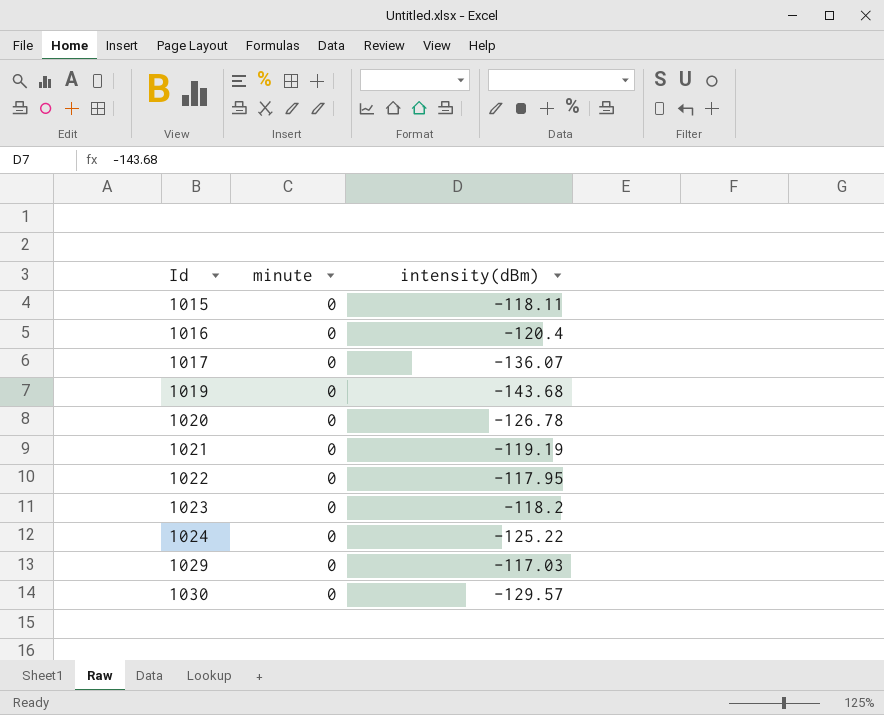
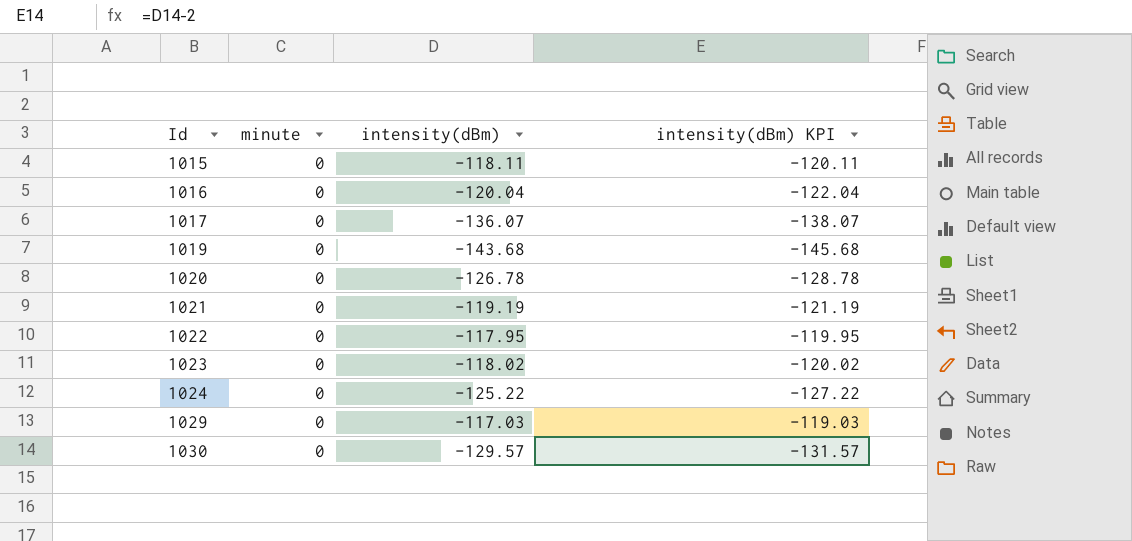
column intensity(dBm) KPI | formula: none -> [intensity(dBm)] - 2
1016 | intensity(dBm): -120.4 -> -120.04
1023 | intensity(dBm): -118.2 -> -118.02

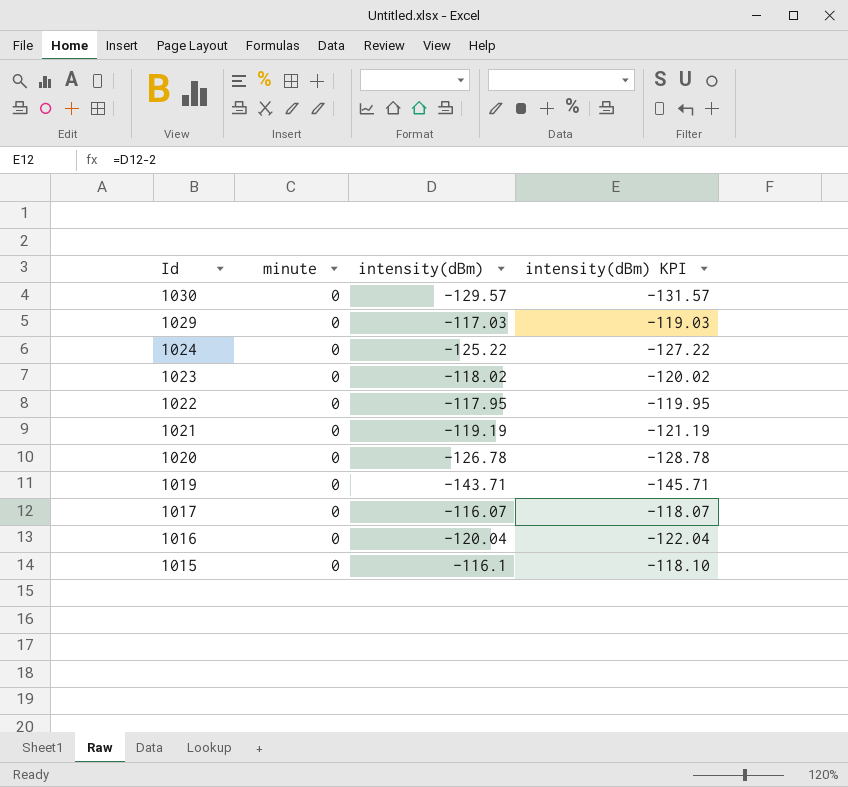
row order: Id ascending -> Id descending
1019 | intensity(dBm): -143.68 -> -143.71
1019 | intensity(dBm) KPI: -145.68 -> -145.71
1017 | intensity(dBm): -136.07 -> -116.07
1017 | intensity(dBm) KPI: -138.07 -> -118.07
1015 | intensity(dBm): -118.11 -> -116.1
1015 | intensity(dBm) KPI: -120.11 -> -118.10

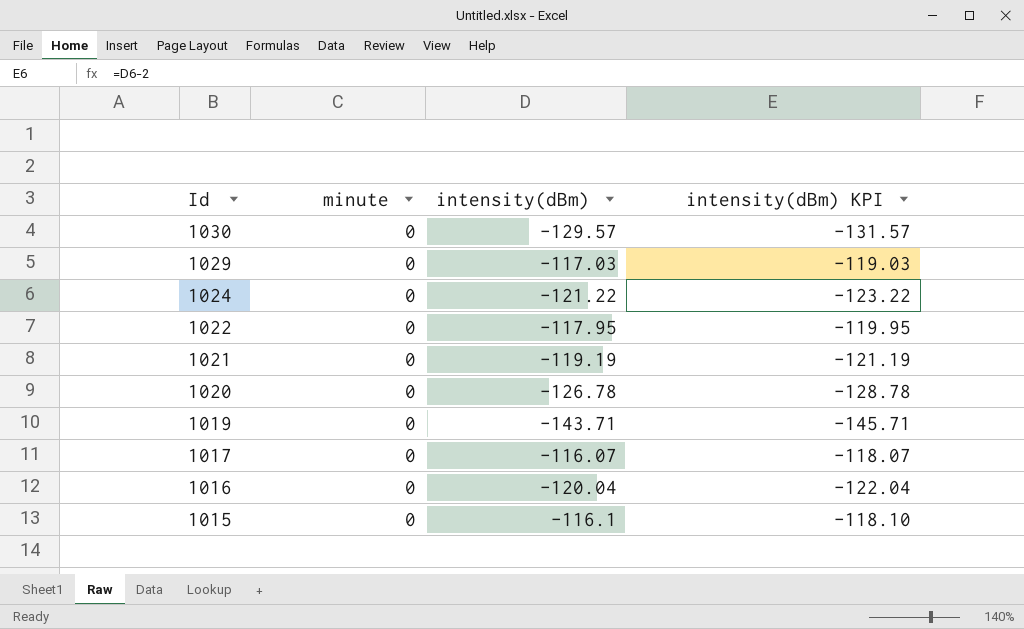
row 1023: 0 | -118.02 | -120.02 -> none
1024 | intensity(dBm): -125.22 -> -121.22
1024 | intensity(dBm) KPI: -127.22 -> -123.22

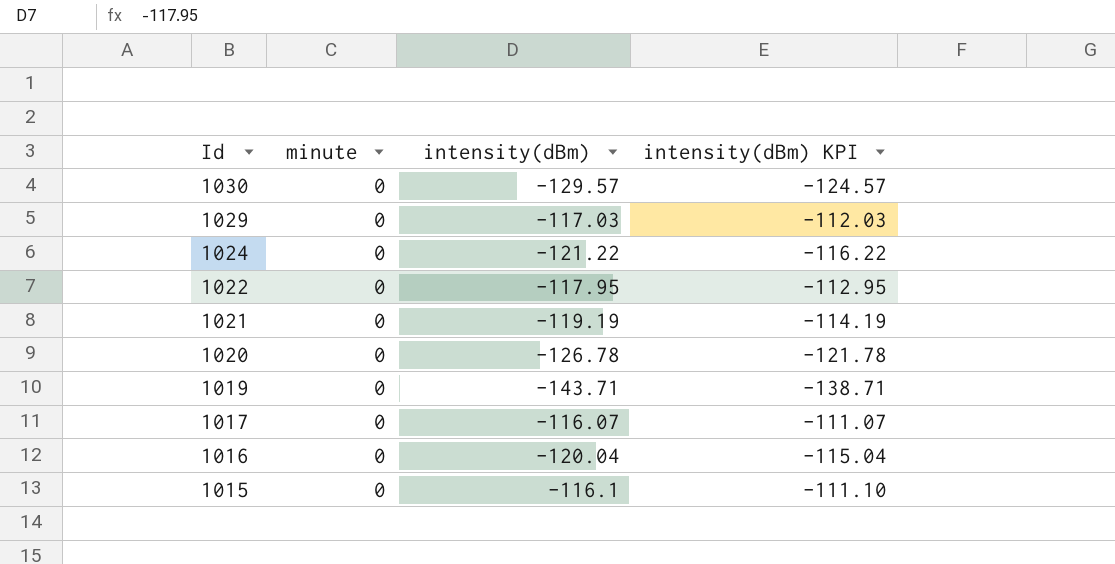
column intensity(dBm) KPI | formula: [intensity(dBm)] - 2 -> [intensity(dBm)] + 5

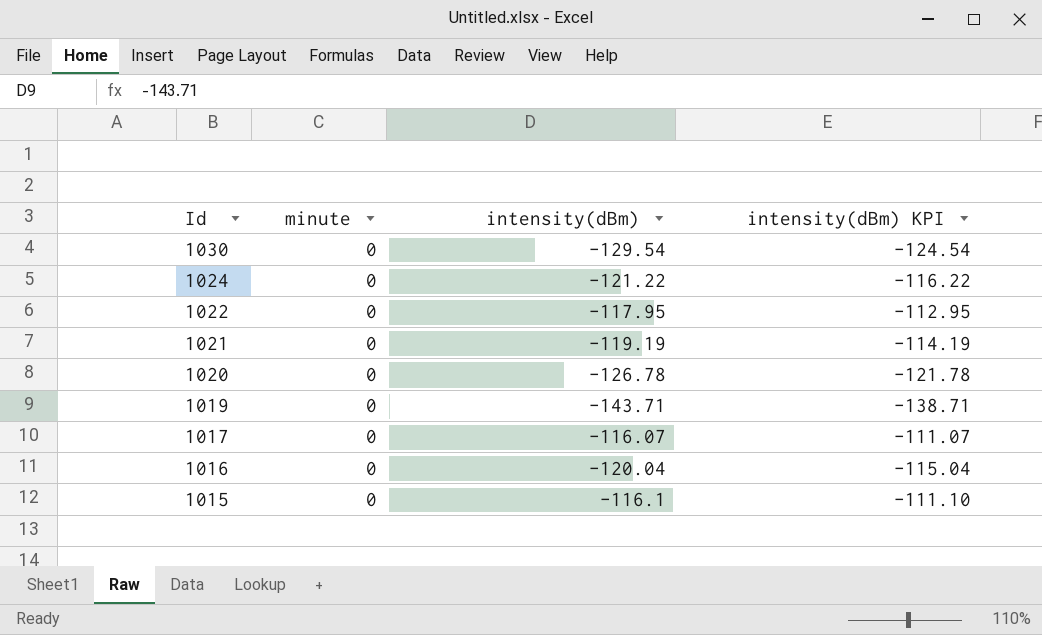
row 1029: 0 | -117.03 | -112.03 -> none
1030 | intensity(dBm): -129.57 -> -129.54
1030 | intensity(dBm) KPI: -124.57 -> -124.54

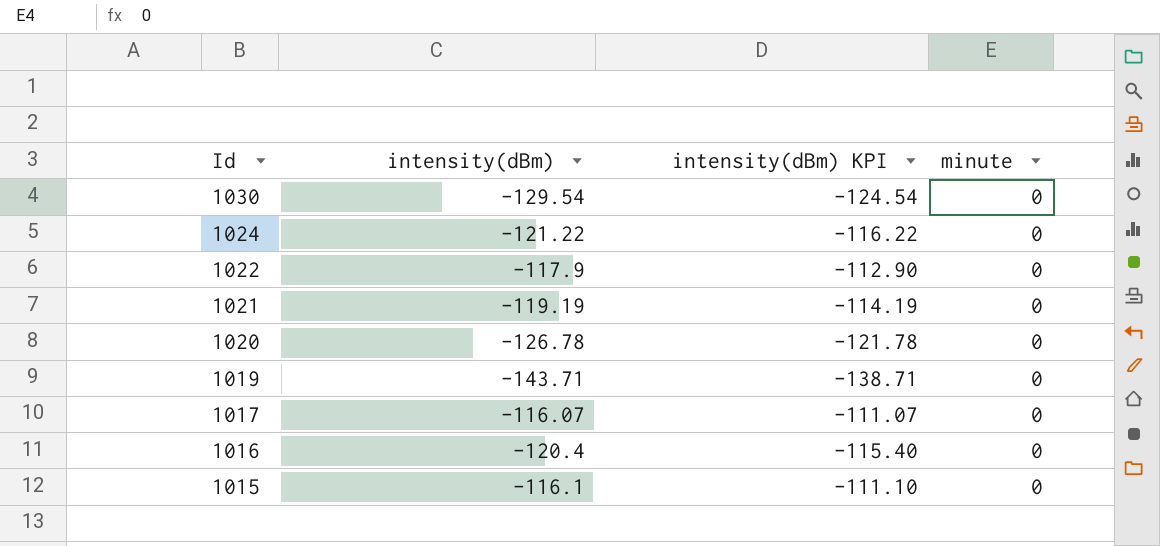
column minute | position: 2 -> 4
1022 | intensity(dBm): -117.95 -> -117.9
1022 | intensity(dBm) KPI: -112.95 -> -112.90
1016 | intensity(dBm): -120.04 -> -120.4
1016 | intensity(dBm) KPI: -115.04 -> -115.40

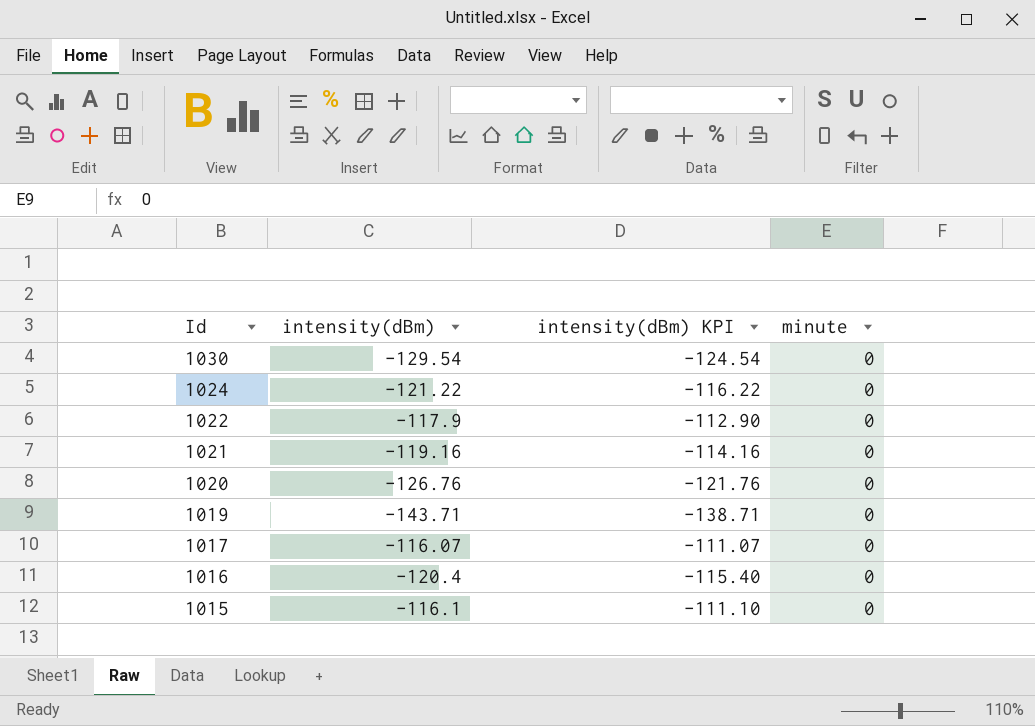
1021 | intensity(dBm): -119.19 -> -119.16
1021 | intensity(dBm) KPI: -114.19 -> -114.16
1020 | intensity(dBm): -126.78 -> -126.76
1020 | intensity(dBm) KPI: -121.78 -> -121.76

